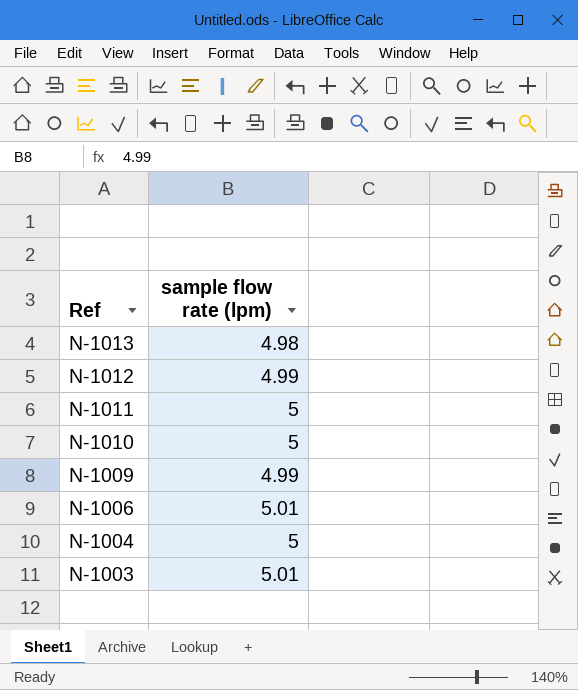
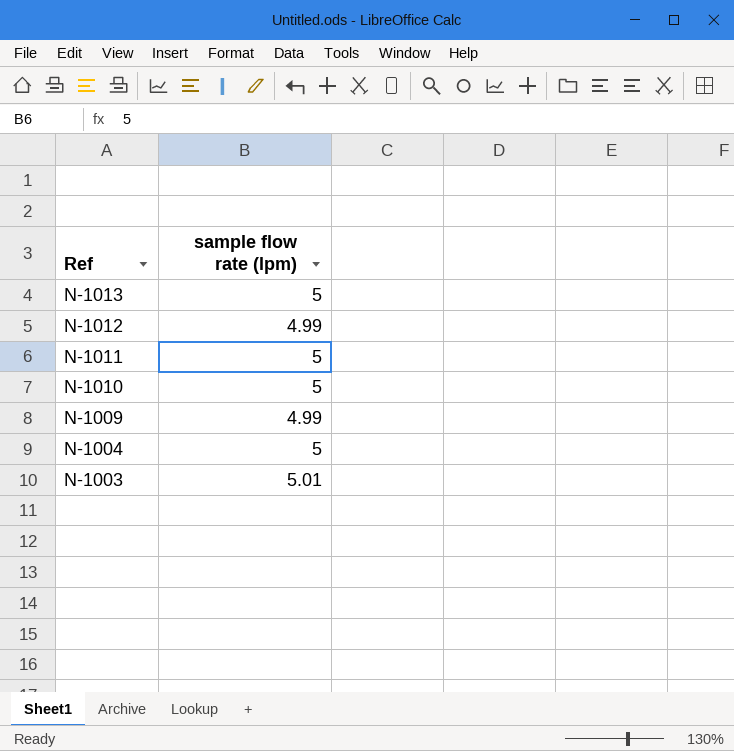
row N-1006: 5.01 -> none
N-1013 | sample flow rate (lpm): 4.98 -> 5

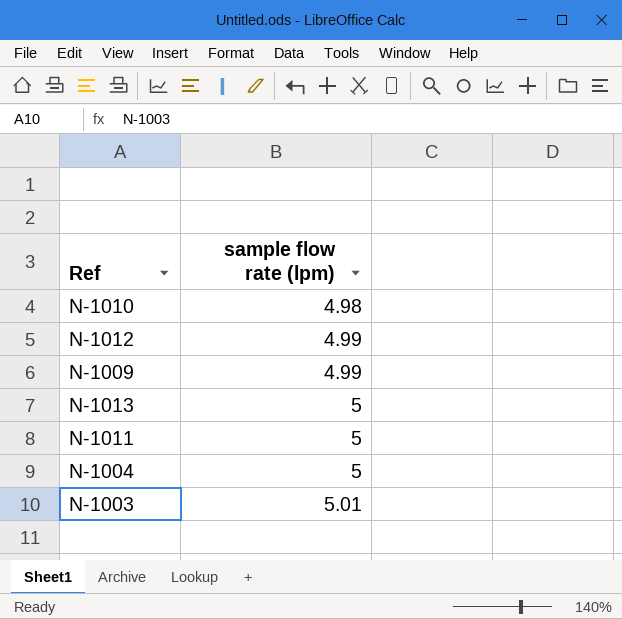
row order: Ref descending -> sample flow rate (lpm) ascending
N-1010 | sample flow rate (lpm): 5 -> 4.98

